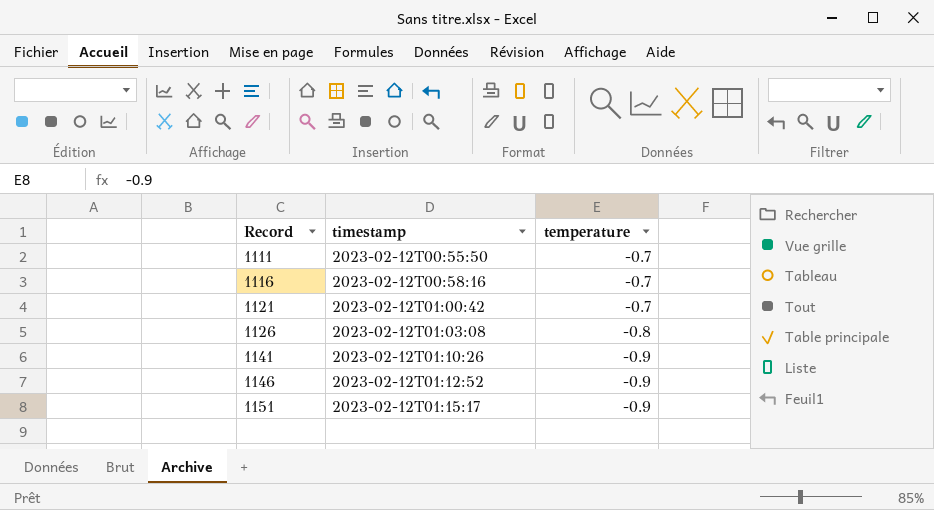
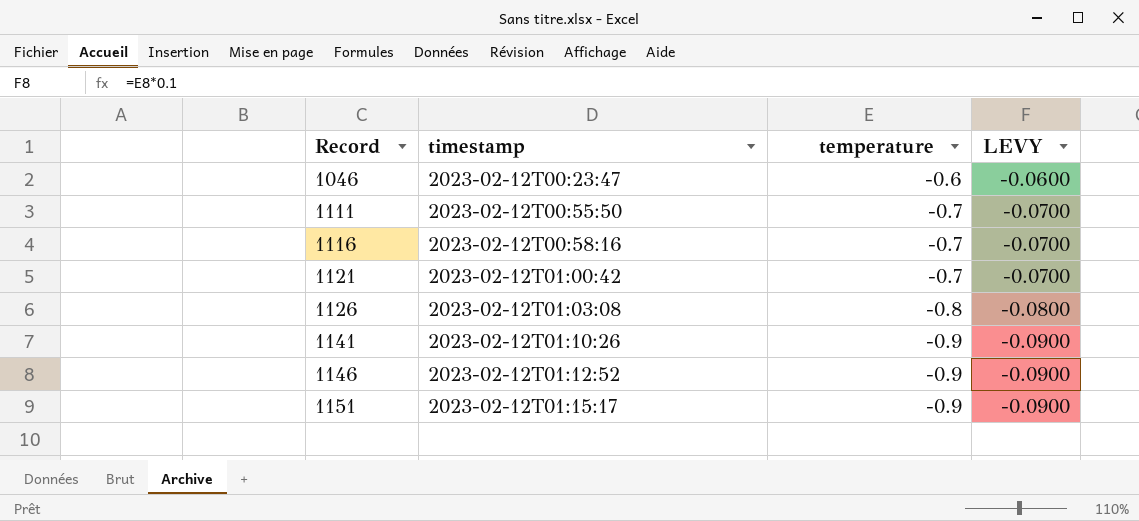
column LEVY | formula: none -> [temperature] * 0.1
row 1046: none -> 2023-02-12T00:23:47 | -0.6 | -0.0600

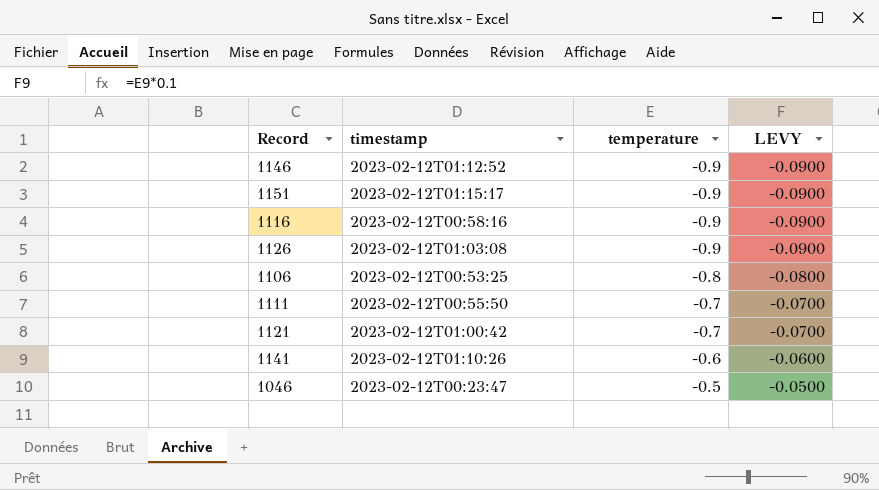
row order: Record ascending -> temperature ascending
1116 | temperature: -0.7 -> -0.9
1116 | LEVY: -0.0700 -> -0.0900
1126 | temperature: -0.8 -> -0.9
1126 | LEVY: -0.0800 -> -0.0900
row 1106: none -> 2023-02-12T00:53:25 | -0.8 | -0.0800
1141 | temperature: -0.9 -> -0.6
1141 | LEVY: -0.0900 -> -0.0600
1046 | temperature: -0.6 -> -0.5
1046 | LEVY: -0.0600 -> -0.0500

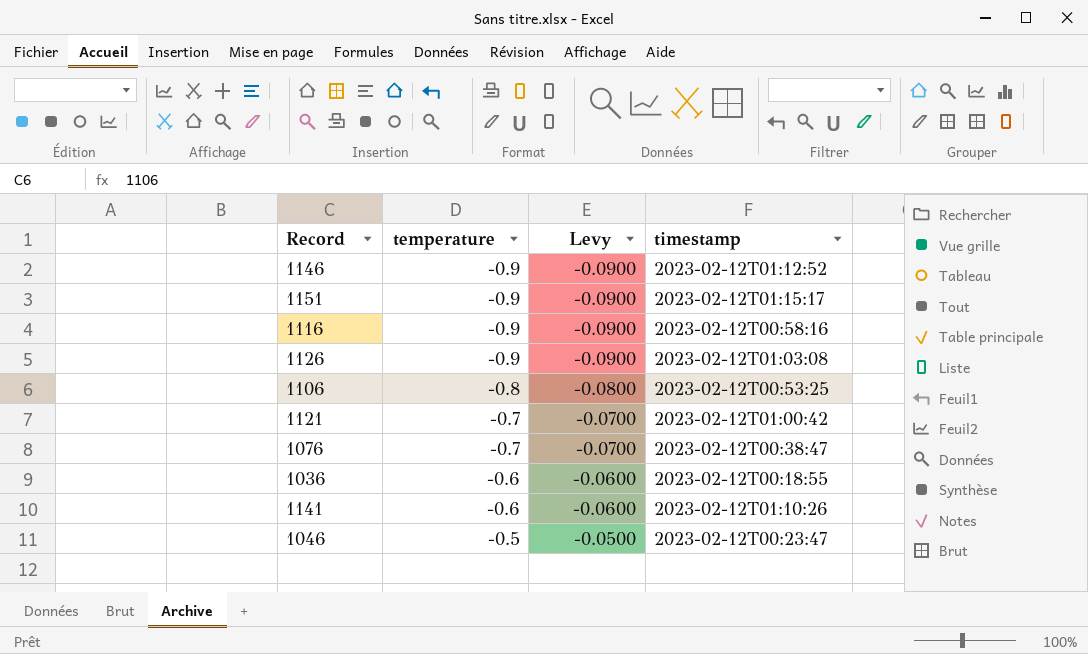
column name: LEVY -> Levy
column timestamp | position: 2 -> 4
row 1111: 2023-02-12T00:55:50 | -0.7 | -0.0700 -> none
row 1076: none -> -0.7 | -0.0700 | 2023-02-12T00:38:47
row 1036: none -> -0.6 | -0.0600 | 2023-02-12T00:18:55

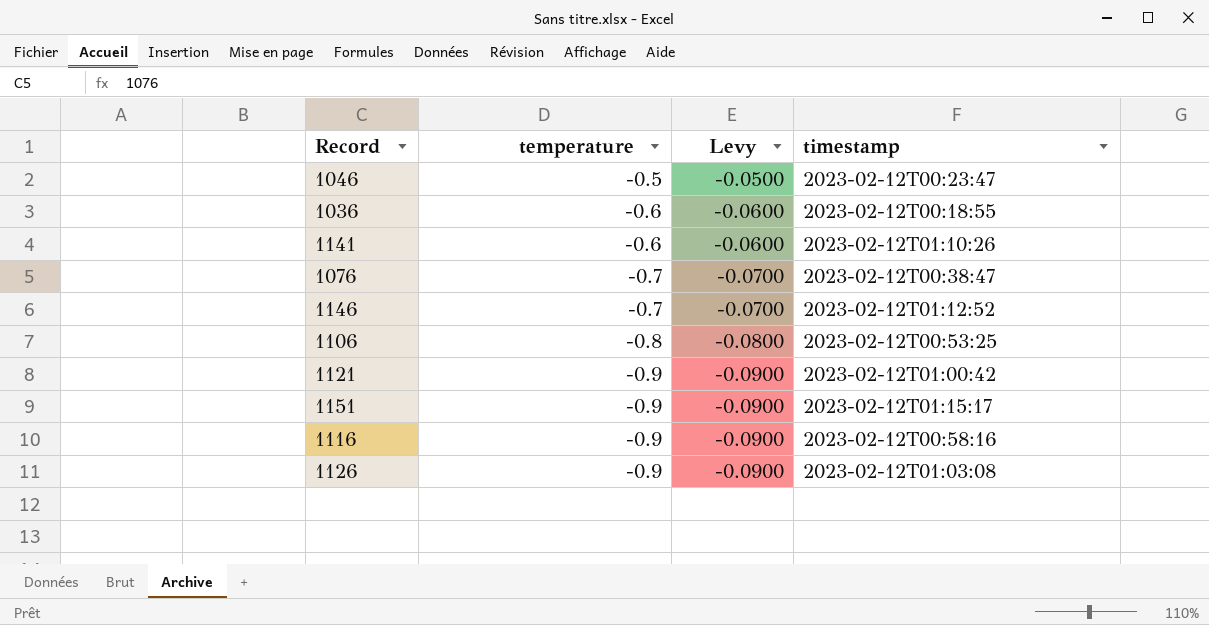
row order: temperature ascending -> temperature descending
1146 | temperature: -0.9 -> -0.7
1146 | Levy: -0.0900 -> -0.0700
1121 | temperature: -0.7 -> -0.9
1121 | Levy: -0.0700 -> -0.0900

